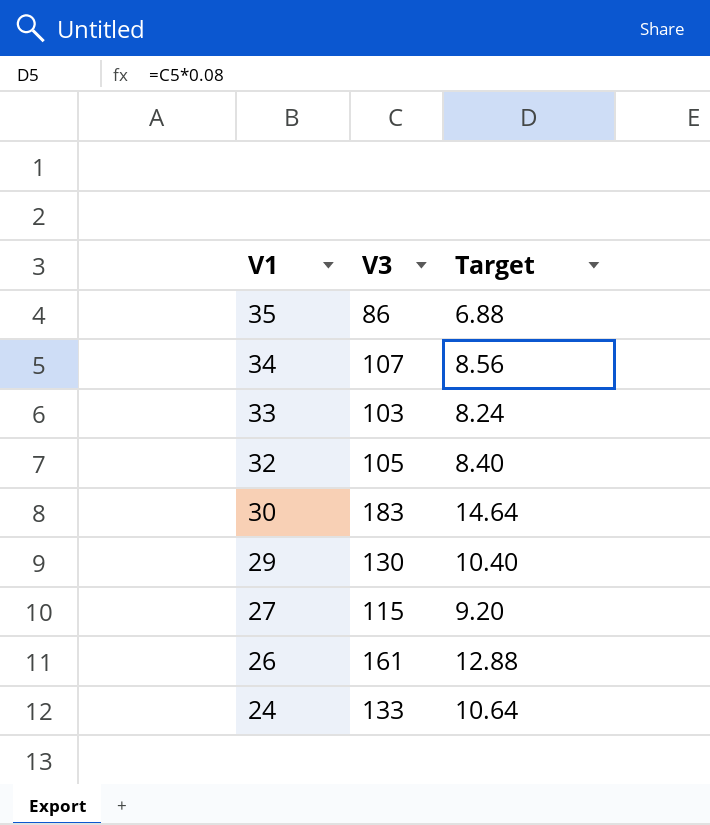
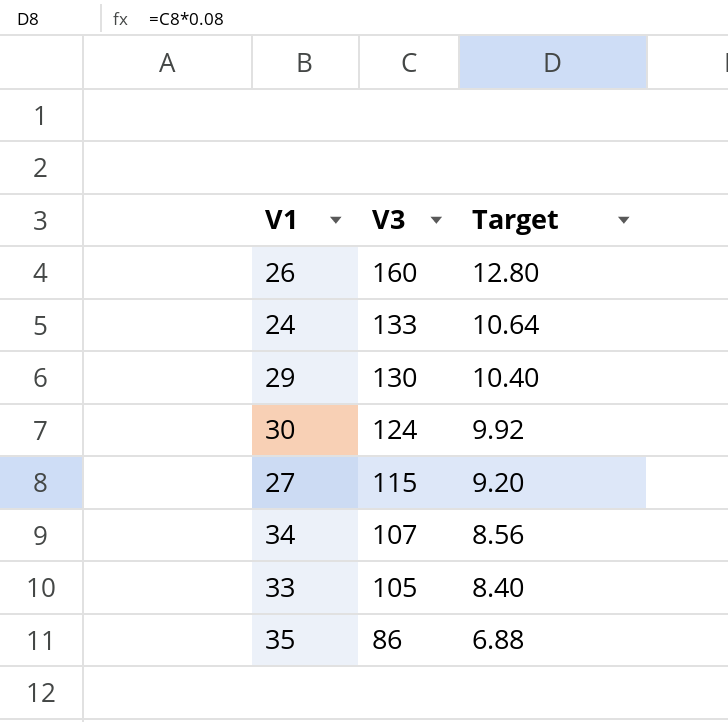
row order: V1 descending -> V3 descending
row 32: 105 | 8.40 -> none
26 | V3: 161 -> 160
26 | Target: 12.88 -> 12.80
30 | V3: 183 -> 124
30 | Target: 14.64 -> 9.92
33 | V3: 103 -> 105
33 | Target: 8.24 -> 8.40

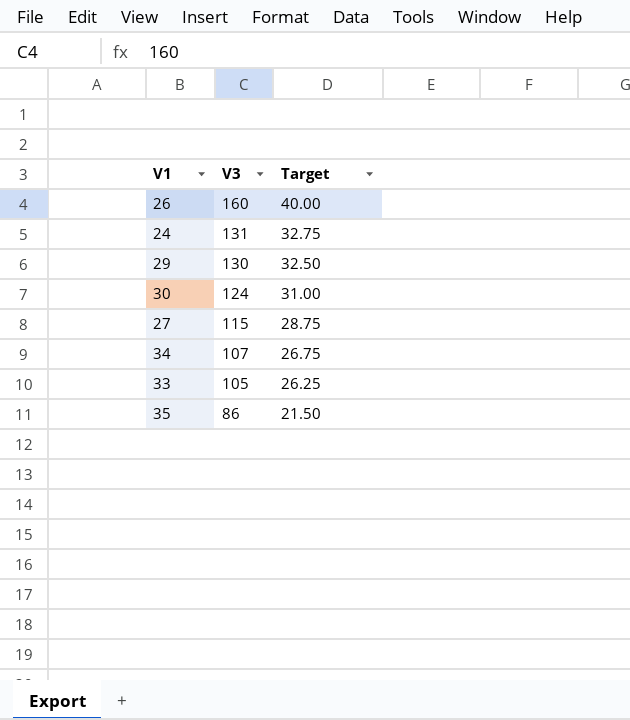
column Target | formula: [V3] * 0.08 -> [V3] * 0.25
24 | V3: 133 -> 131

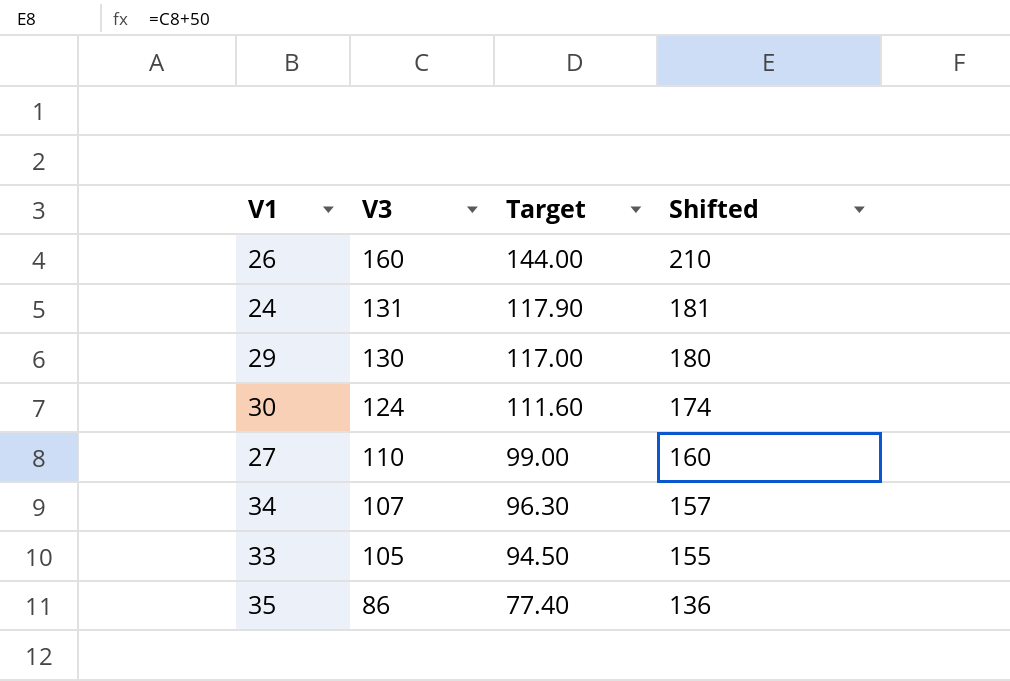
column Target | formula: [V3] * 0.25 -> [V3] * 0.9
column Shifted | formula: none -> [V3] + 50
27 | V3: 115 -> 110

